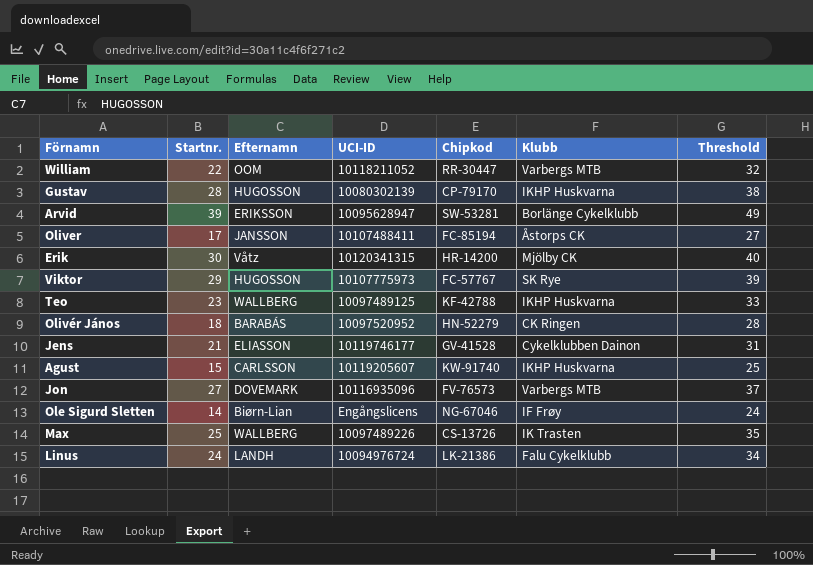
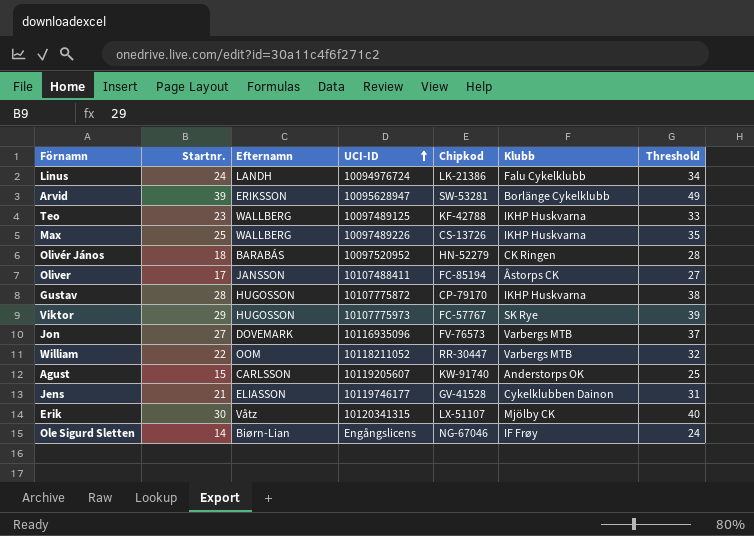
row order: none -> UCI-ID ascending
Max | Klubb: IK Trasten -> IKHP Huskvarna
Gustav | UCI-ID: 10080302139 -> 10107775872
Agust | Klubb: IKHP Huskvarna -> Anderstorps OK
Erik | Chipkod: HR-14200 -> LX-51107

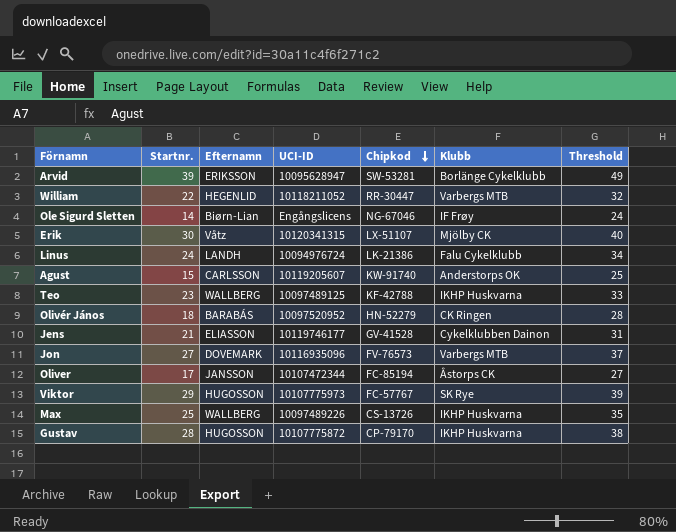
row order: UCI-ID ascending -> Chipkod descending
William | Efternamn: OOM -> HEGENLID
Oliver | UCI-ID: 10107488411 -> 10107472344

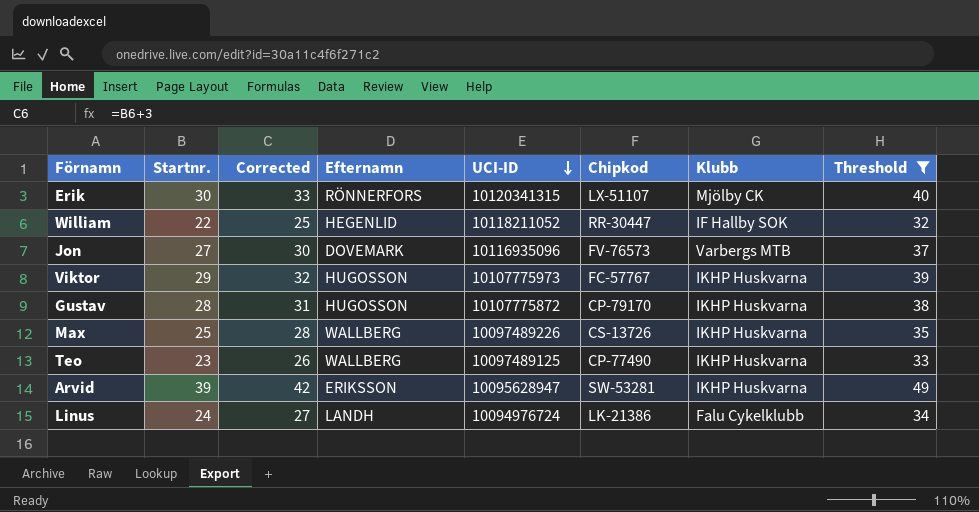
filter: none -> Threshold >= 32
row order: Chipkod descending -> UCI-ID descending
column Corrected | formula: none -> [Startnr.] + 3
Erik | Efternamn: Våtz -> RÖNNERFORS
William | Klubb: Varbergs MTB -> IF Hallby SOK
Viktor | Klubb: SK Rye -> IKHP Huskvarna
Teo | Chipkod: KF-42788 -> CP-77490
Arvid | Klubb: Borlänge Cykelklubb -> IKHP Huskvarna

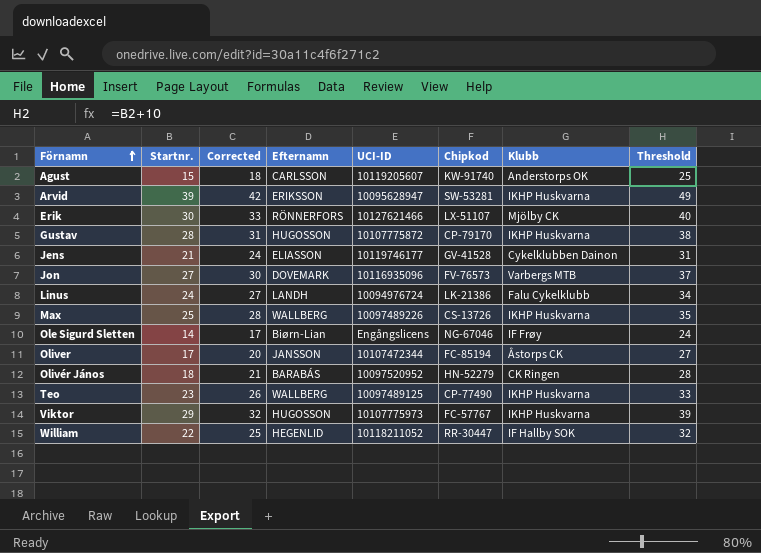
filter: Threshold >= 32 -> none
row order: UCI-ID descending -> Förnamn ascending
Erik | UCI-ID: 10120341315 -> 10127621466

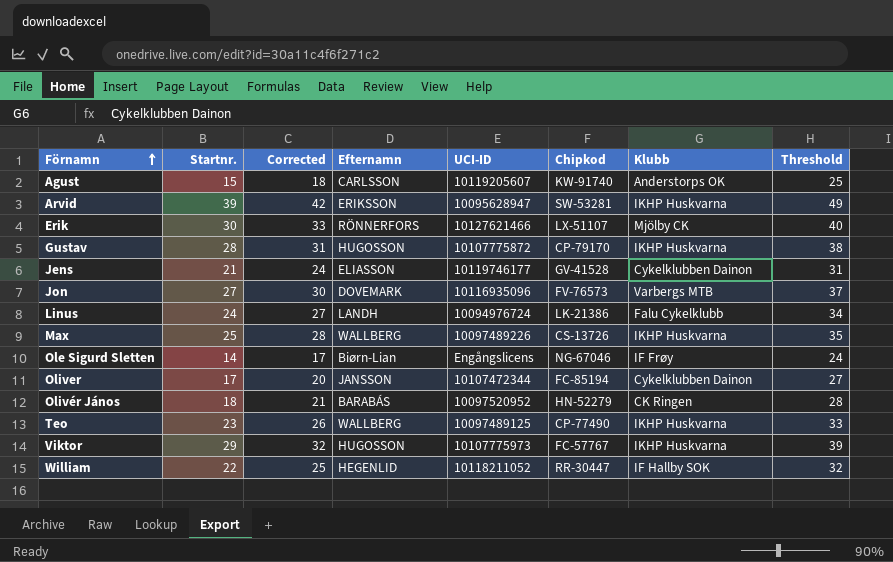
Oliver | Klubb: Åstorps CK -> Cykelklubben Dainon

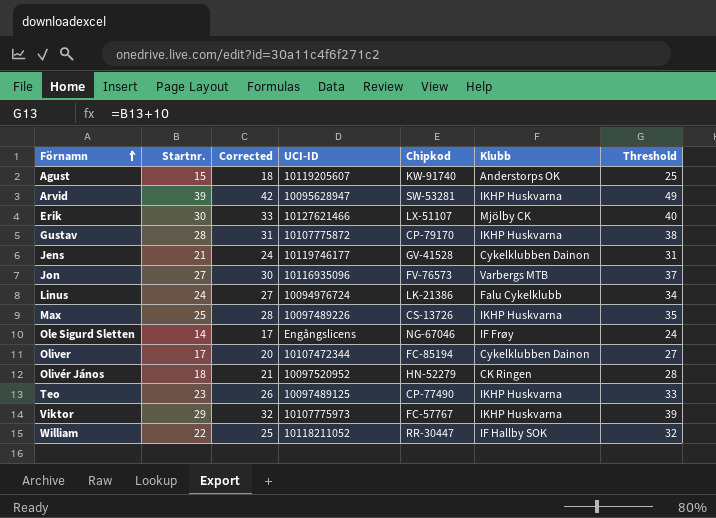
column Efternamn | position: 4 -> none

